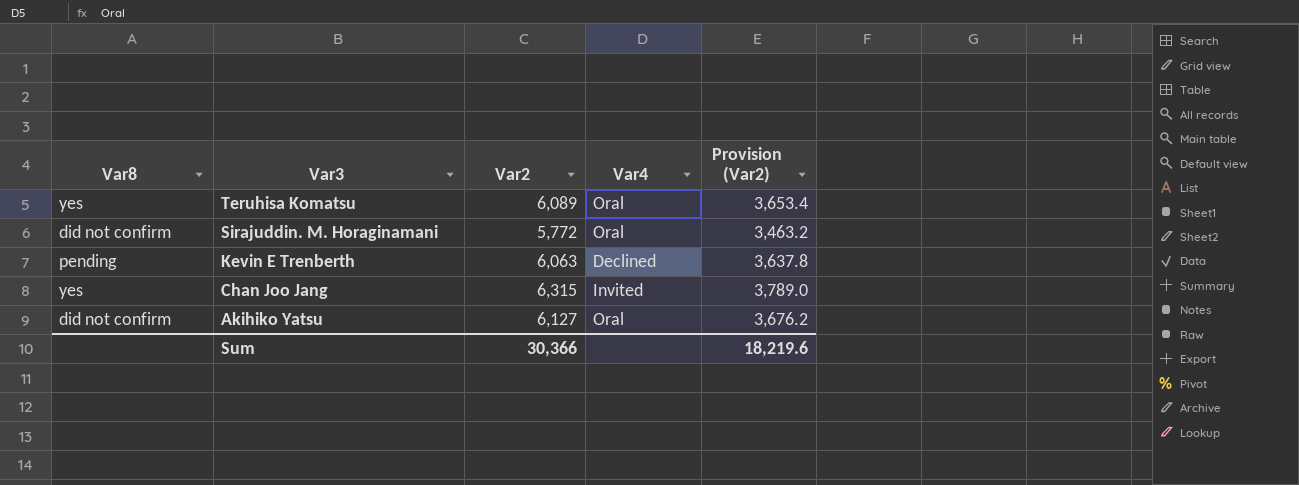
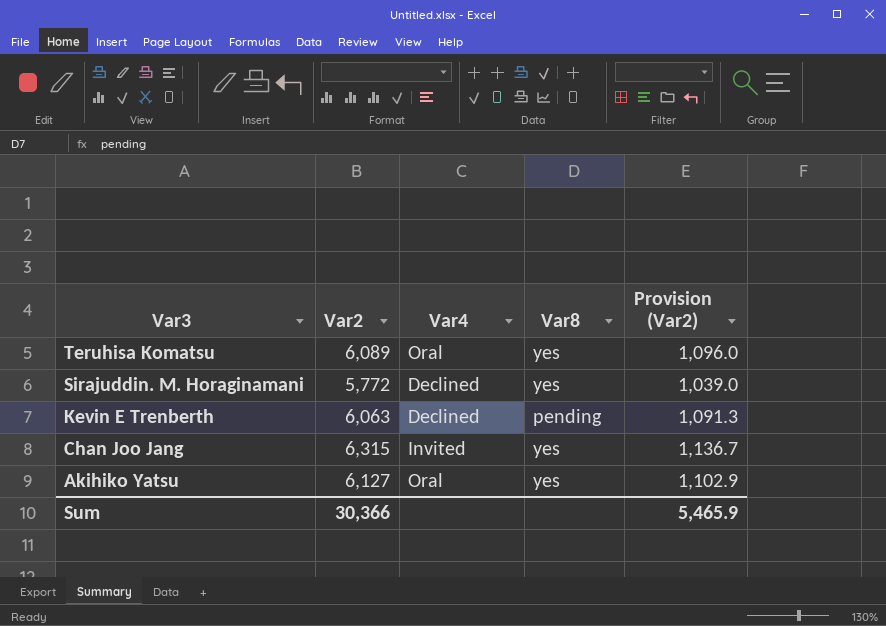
column Var8 | position: 1 -> 4
column Provision (Var2) | formula: [Var2] * 0.6 -> [Var2] * 0.18
Sirajuddin. M. Horaginamani | Var4: Oral -> Declined
Sirajuddin. M. Horaginamani | Var8: did not confirm -> yes
Akihiko Yatsu | Var8: did not confirm -> yes
Sum | Provision (Var2): 18,219.6 -> 5,465.9

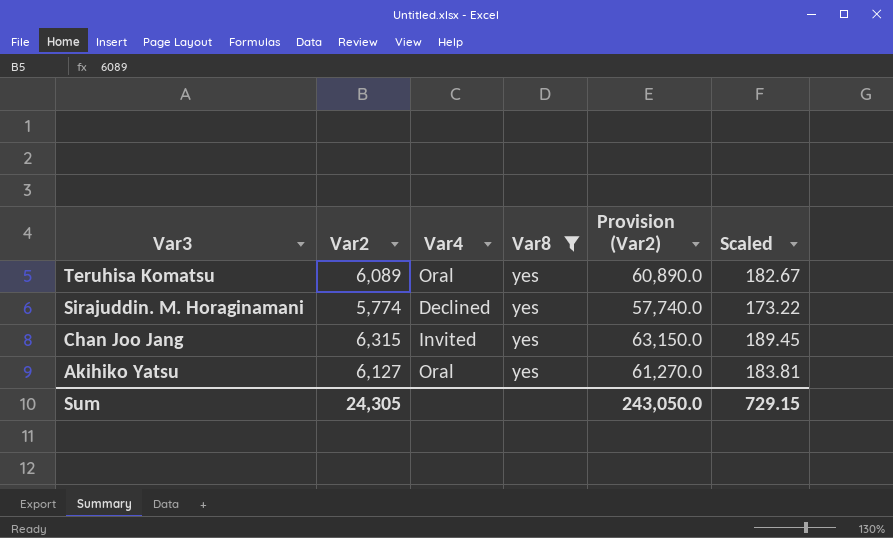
filter: none -> Var8 = yes
column Provision (Var2) | formula: [Var2] * 0.18 -> [Var2] * 10
column Scaled | formula: none -> [Var2] * 0.03
Sirajuddin. M. Horaginamani | Var2: 5,772 -> 5,774
Sum | Var2: 30,366 -> 24,305
Sum | Provision (Var2): 5,465.9 -> 243,050.0

